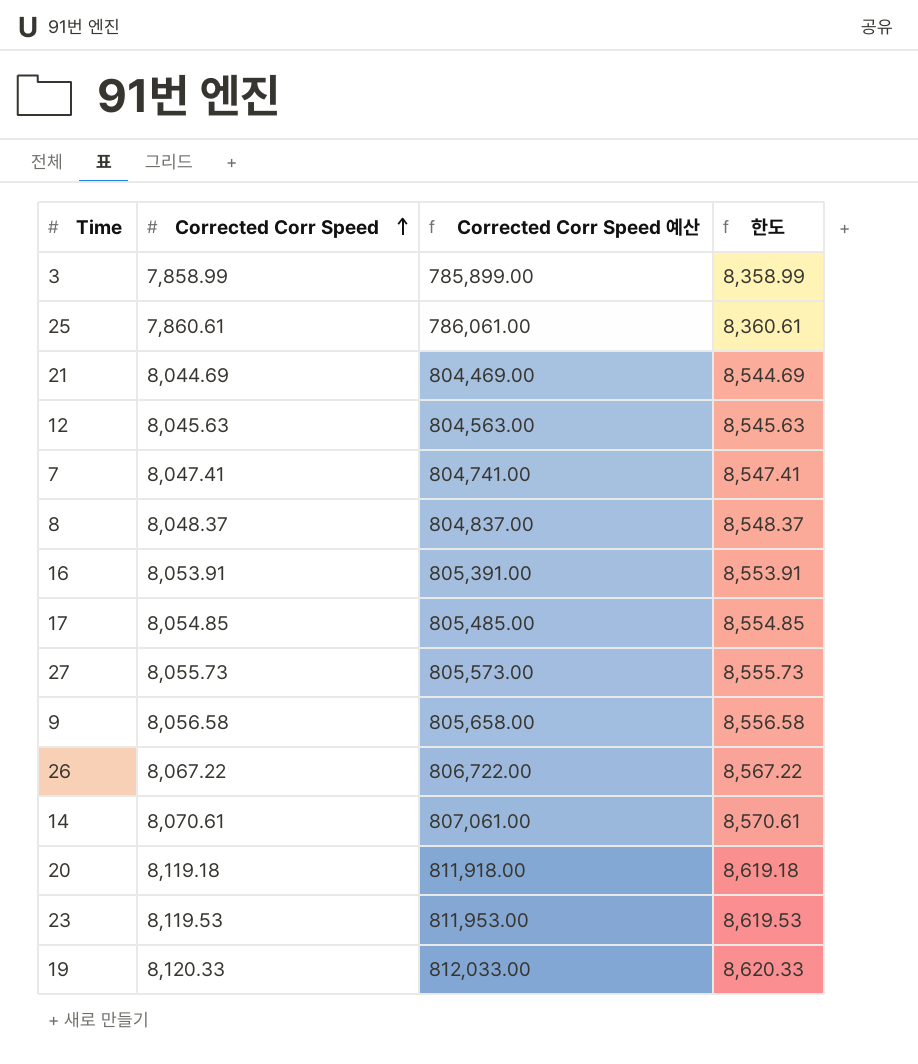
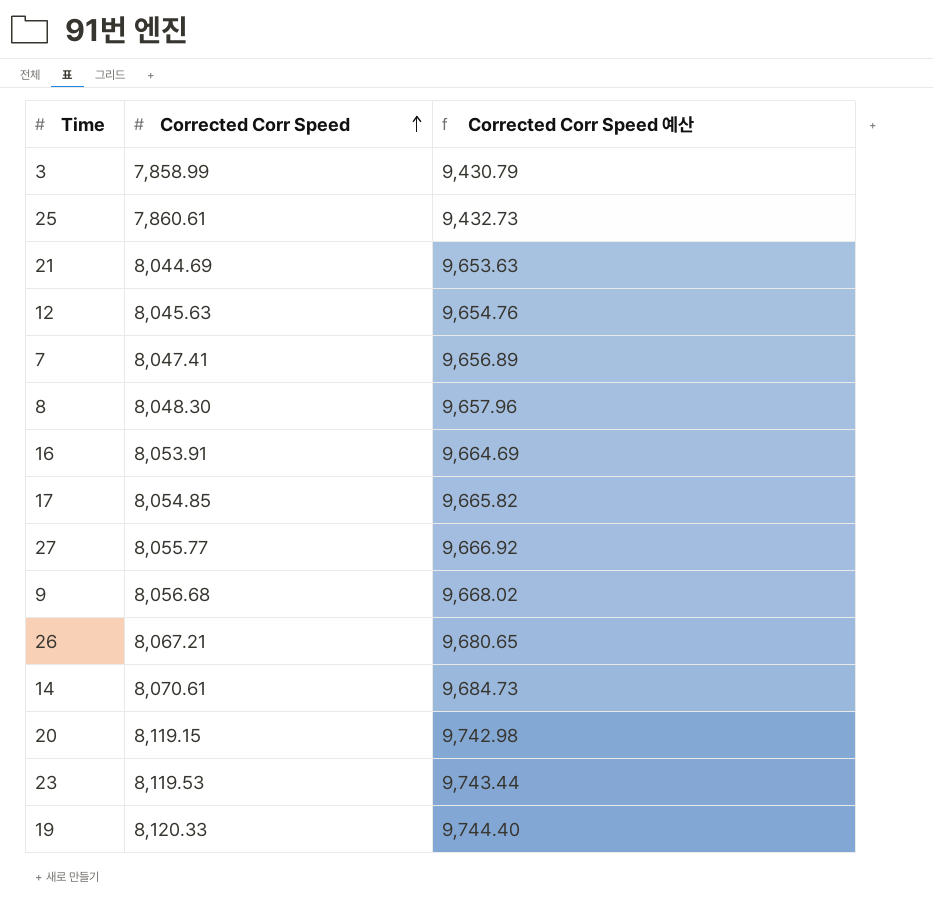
column 한도 | formula: [Corrected Corr Speed] + 500 -> none
column Corrected Corr Speed 예산 | formula: [Corrected Corr Speed] * 100 -> [Corrected Corr Speed] * 1.2
8 | Corrected Corr Speed: 8,048.37 -> 8,048.30
27 | Corrected Corr Speed: 8,055.73 -> 8,055.77
9 | Corrected Corr Speed: 8,056.58 -> 8,056.68
26 | Corrected Corr Speed: 8,067.22 -> 8,067.21
20 | Corrected Corr Speed: 8,119.18 -> 8,119.15

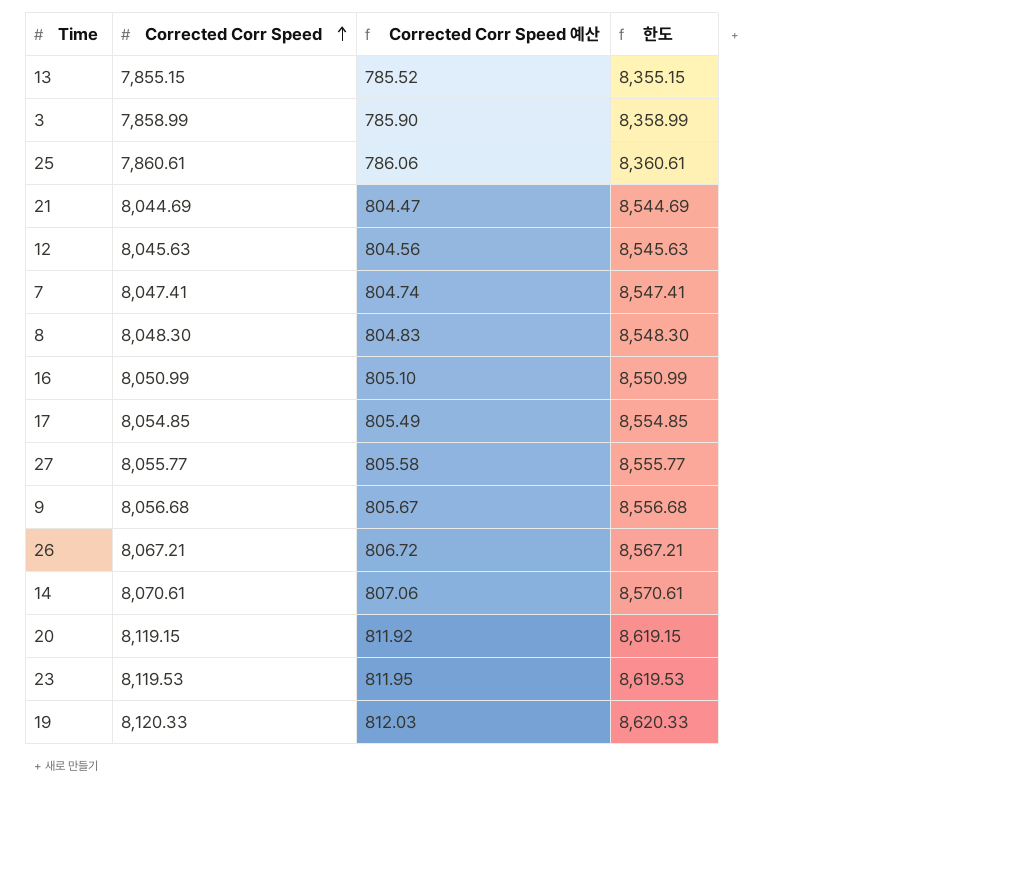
column Corrected Corr Speed 예산 | formula: [Corrected Corr Speed] * 1.2 -> [Corrected Corr Speed] * 0.1
column 한도 | formula: none -> [Corrected Corr Speed] + 500
row 13: none -> 7,855.15 | 785.52 | 8,355.15
16 | Corrected Corr Speed: 8,053.91 -> 8,050.99

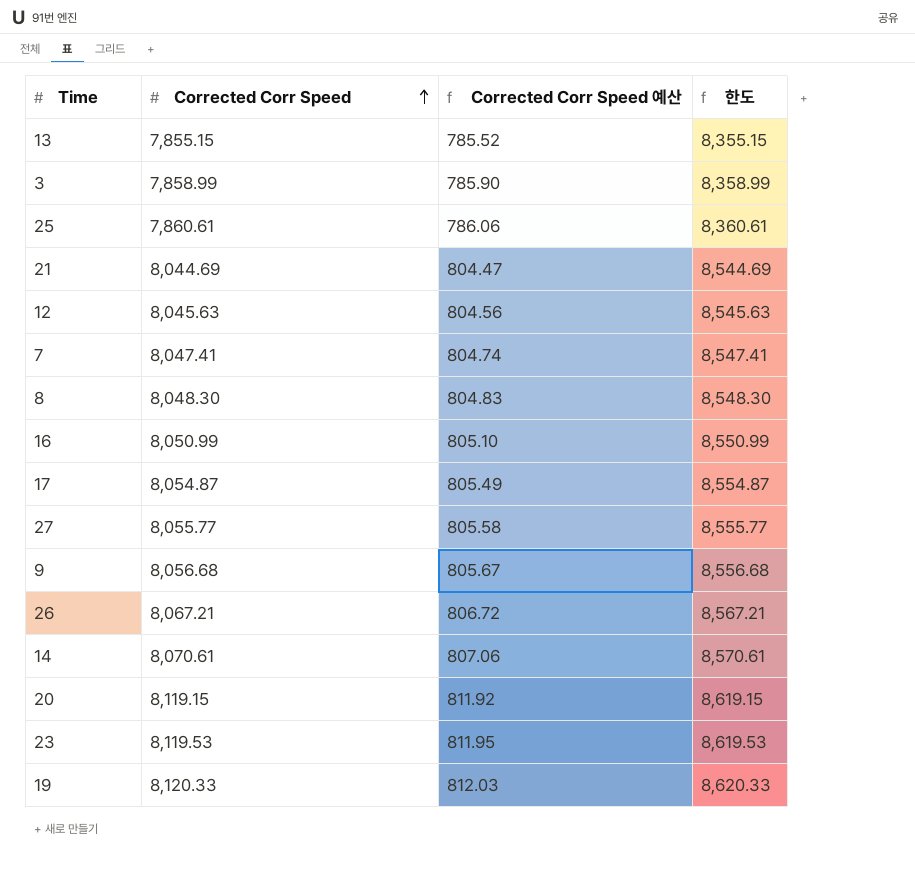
17 | Corrected Corr Speed: 8,054.85 -> 8,054.87
17 | 한도: 8,554.85 -> 8,554.87

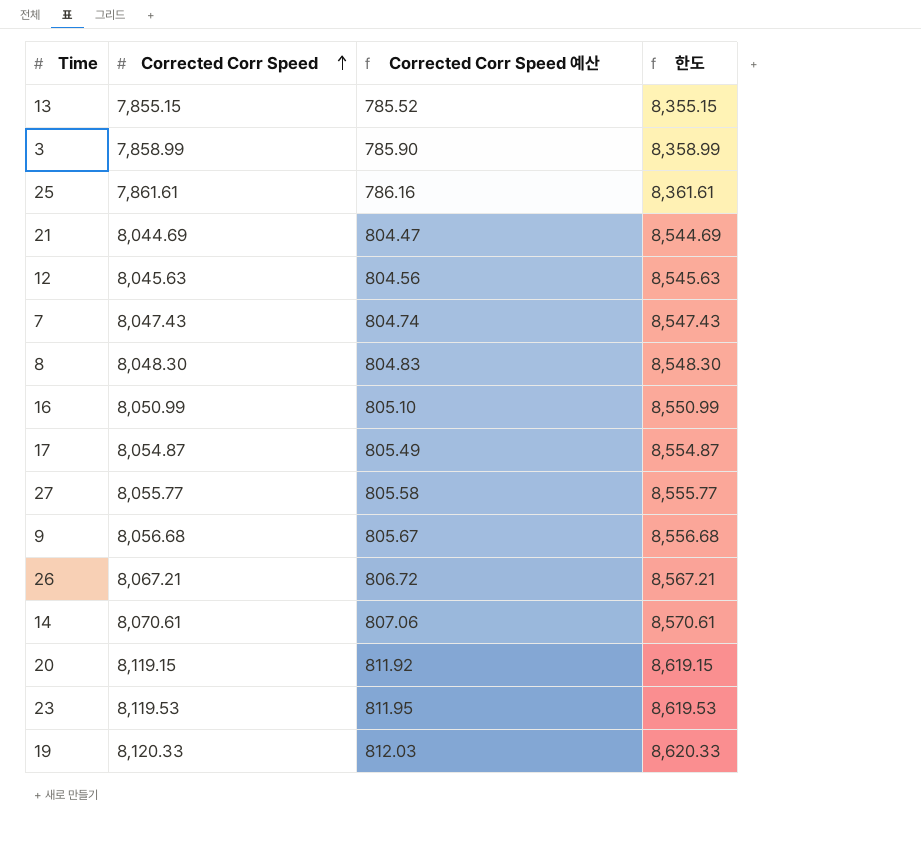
25 | Corrected Corr Speed: 7,860.61 -> 7,861.61
25 | Corrected Corr Speed 예산: 786.06 -> 786.16
25 | 한도: 8,360.61 -> 8,361.61
7 | Corrected Corr Speed: 8,047.41 -> 8,047.43
7 | 한도: 8,547.41 -> 8,547.43

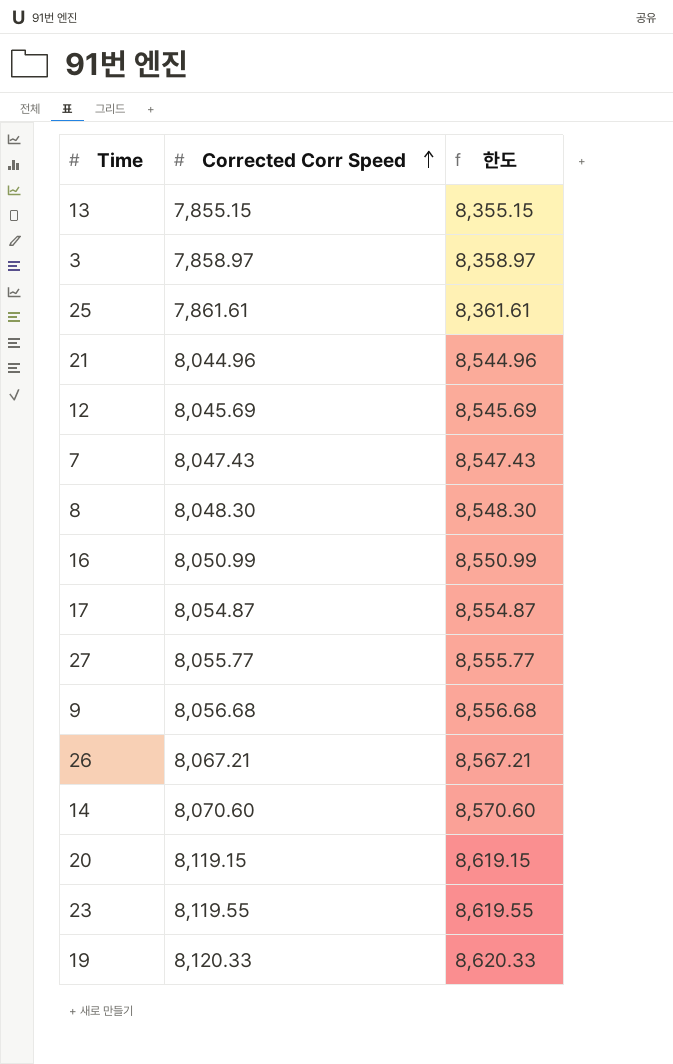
column Corrected Corr Speed 예산 | formula: [Corrected Corr Speed] * 0.1 -> none
3 | Corrected Corr Speed: 7,858.99 -> 7,858.97
3 | 한도: 8,358.99 -> 8,358.97
21 | Corrected Corr Speed: 8,044.69 -> 8,044.96
21 | 한도: 8,544.69 -> 8,544.96
12 | Corrected Corr Speed: 8,045.63 -> 8,045.69
12 | 한도: 8,545.63 -> 8,545.69
14 | Corrected Corr Speed: 8,070.61 -> 8,070.60
14 | 한도: 8,570.61 -> 8,570.60
23 | Corrected Corr Speed: 8,119.53 -> 8,119.55
23 | 한도: 8,619.53 -> 8,619.55

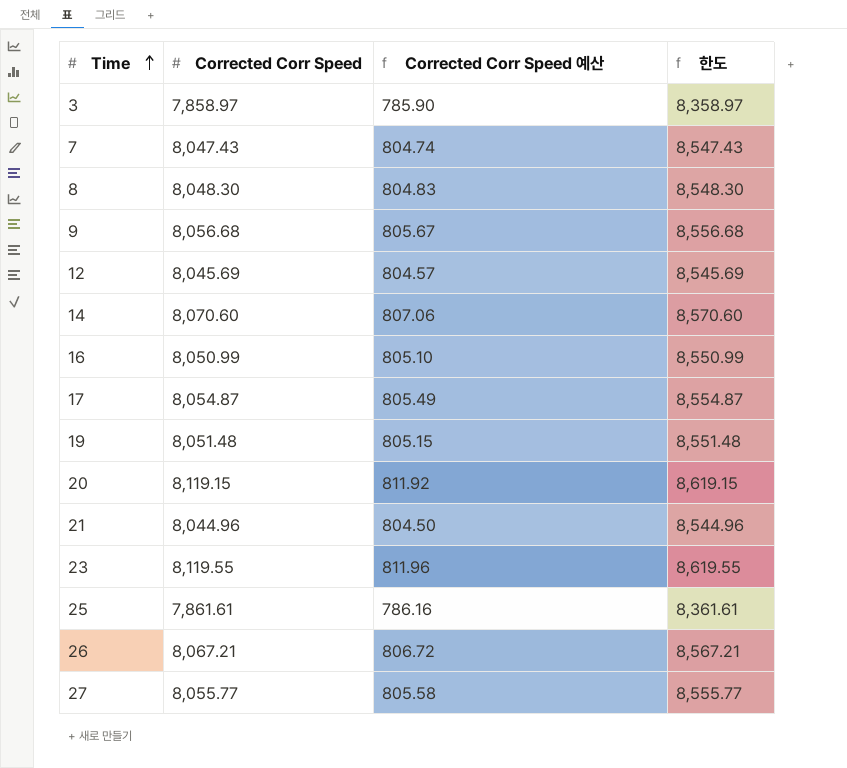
row order: Corrected Corr Speed ascending -> Time ascending
column Corrected Corr Speed 예산 | formula: none -> [Corrected Corr Speed] * 0.1
row 13: 7,855.15 | 8,355.15 -> none
19 | Corrected Corr Speed: 8,120.33 -> 8,051.48
19 | 한도: 8,620.33 -> 8,551.48

